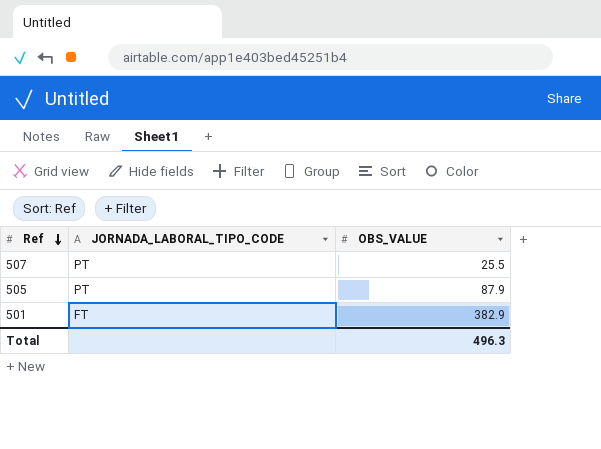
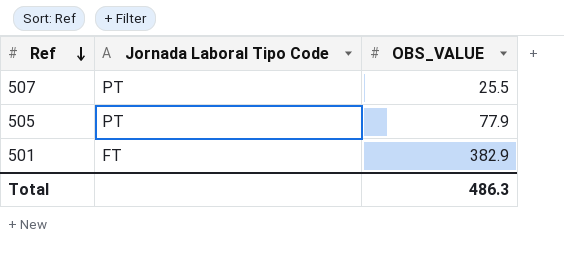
column name: JORNADA_LABORAL_TIPO_CODE -> Jornada Laboral Tipo Code
505 | OBS_VALUE: 87.9 -> 77.9
Total | OBS_VALUE: 496.3 -> 486.3

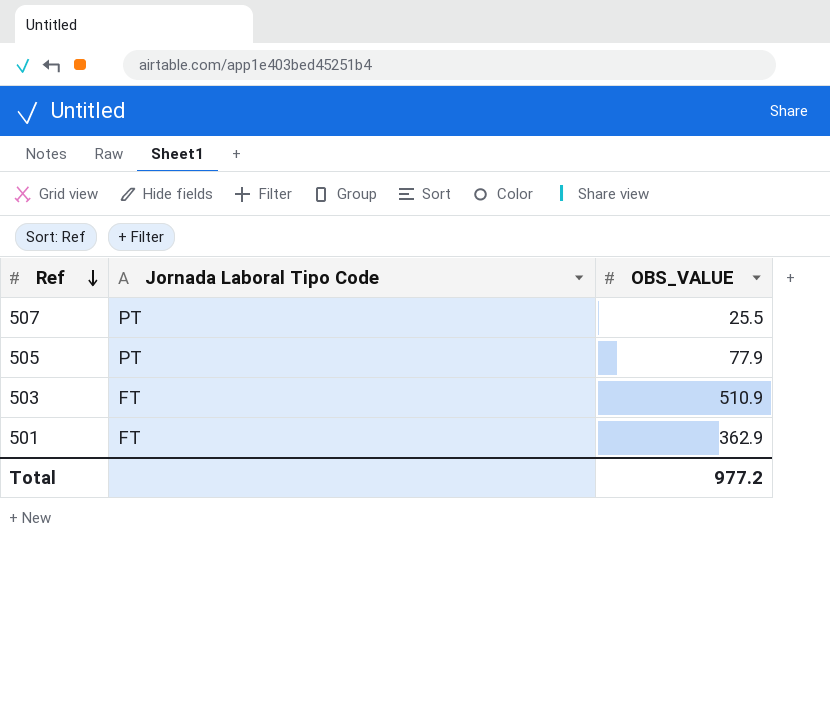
row 503: none -> FT | 510.9
501 | OBS_VALUE: 382.9 -> 362.9
Total | OBS_VALUE: 486.3 -> 977.2

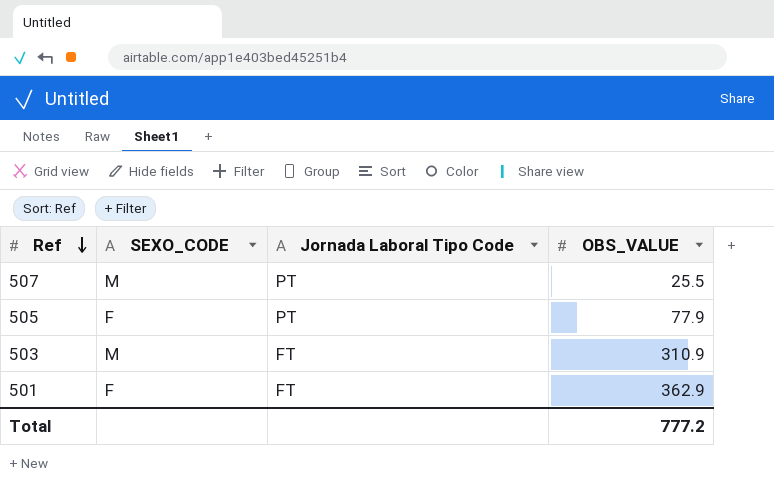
column SEXO_CODE | position: none -> 2
503 | OBS_VALUE: 510.9 -> 310.9
Total | OBS_VALUE: 977.2 -> 777.2

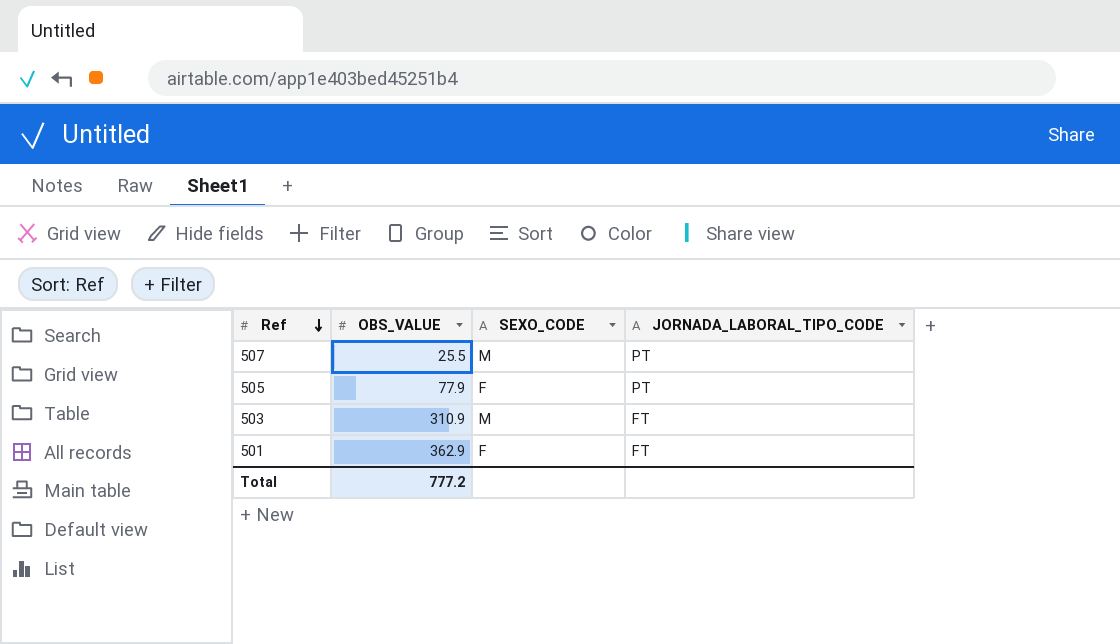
column OBS_VALUE | position: 4 -> 2
column name: Jornada Laboral Tipo Code -> JORNADA_LABORAL_TIPO_CODE

